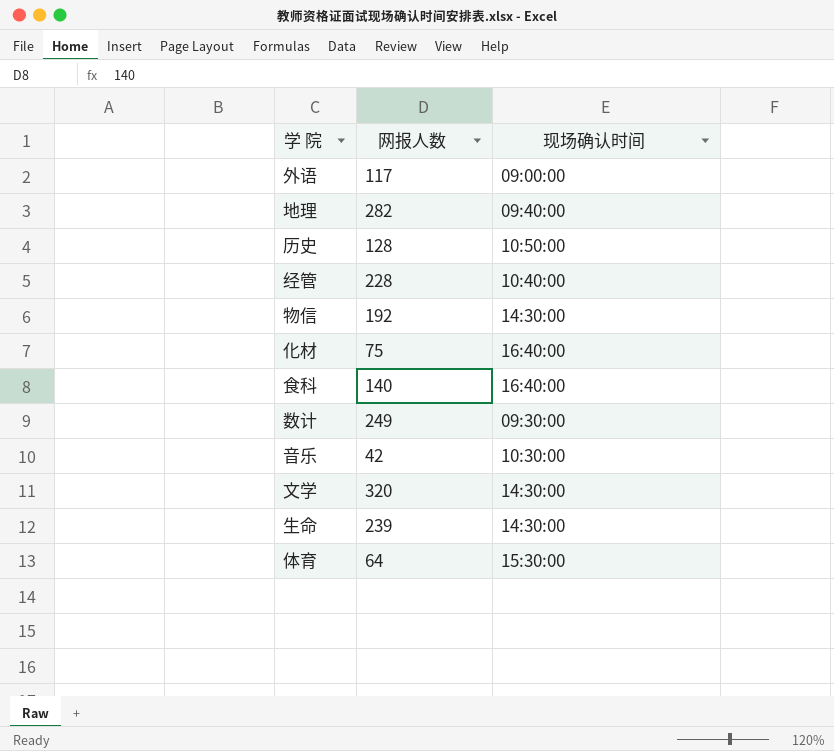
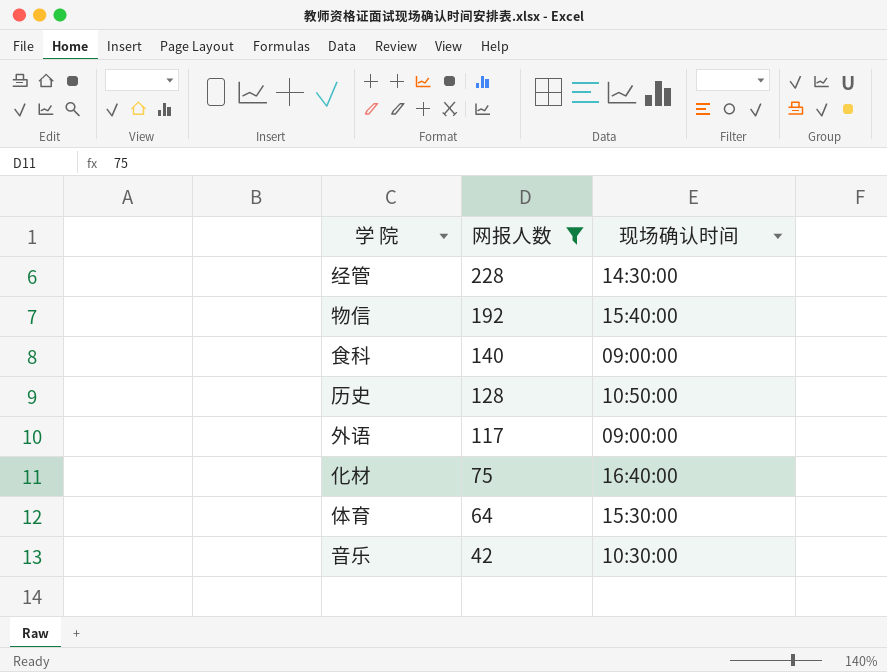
filter: none -> 网报人数 <= 228
row order: none -> 网报人数 descending
经管 | 现场确认时间: 10:40:00 -> 14:30:00
物信 | 现场确认时间: 14:30:00 -> 15:40:00
食科 | 现场确认时间: 16:40:00 -> 09:00:00

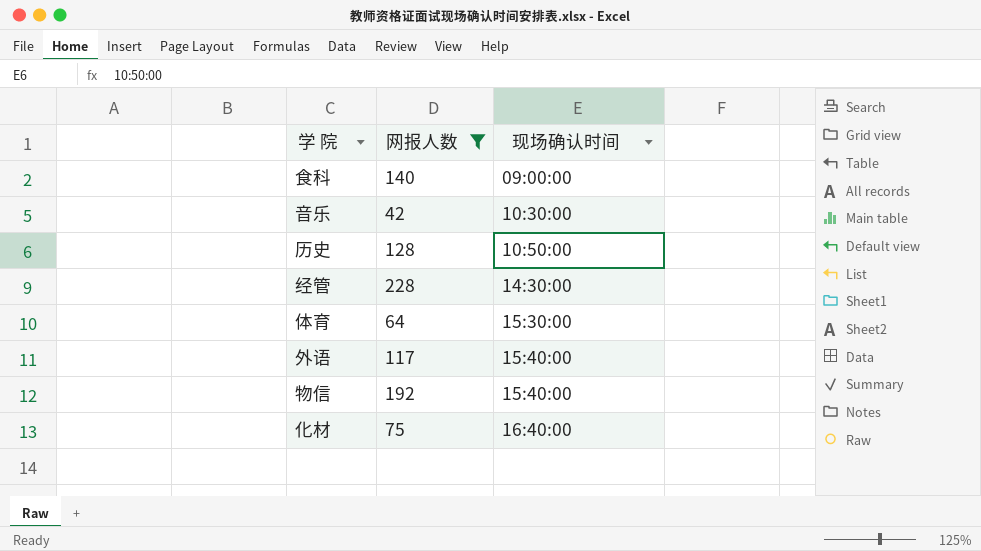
row order: 网报人数 descending -> 现场确认时间 ascending
外语 | 现场确认时间: 09:00:00 -> 15:40:00

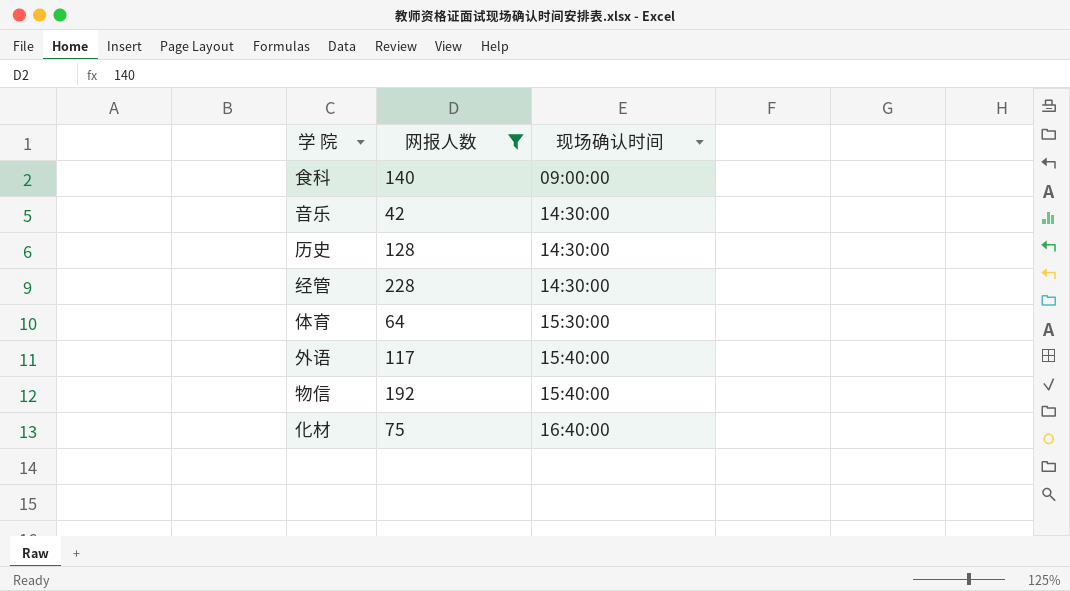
音乐 | 现场确认时间: 10:30:00 -> 14:30:00
历史 | 现场确认时间: 10:50:00 -> 14:30:00

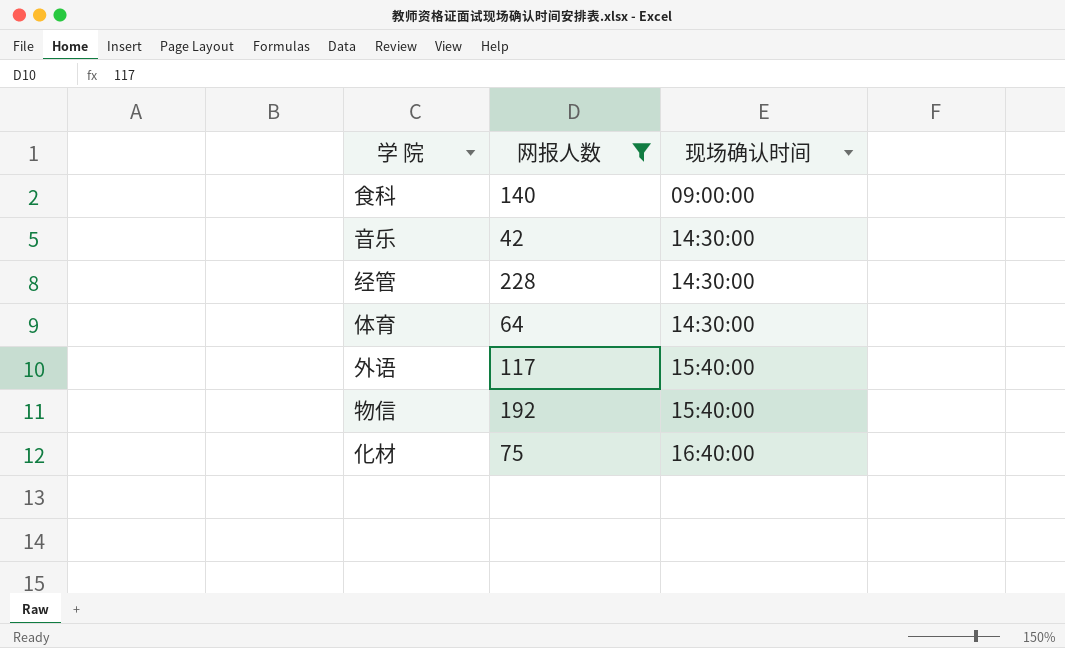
row 历史: 128 | 14:30:00 -> none
体育 | 现场确认时间: 15:30:00 -> 14:30:00

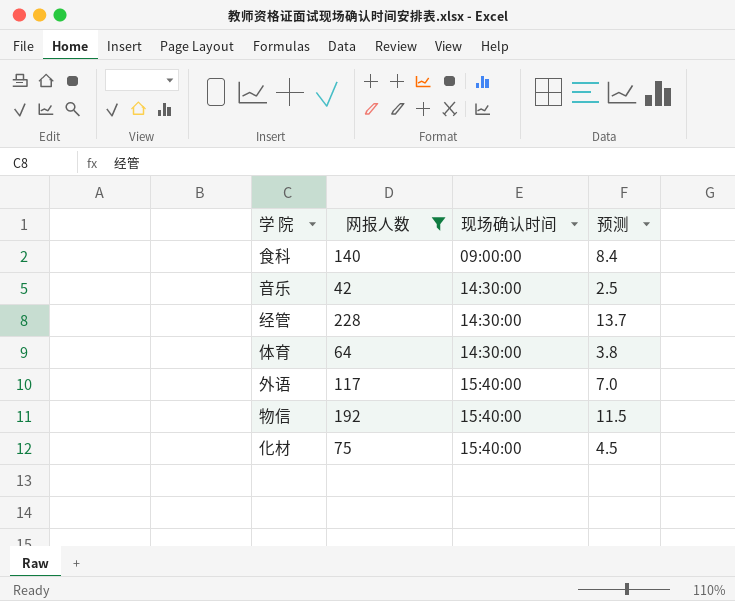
column 预测 | formula: none -> [网报人数] * 0.06
化材 | 现场确认时间: 16:40:00 -> 15:40:00

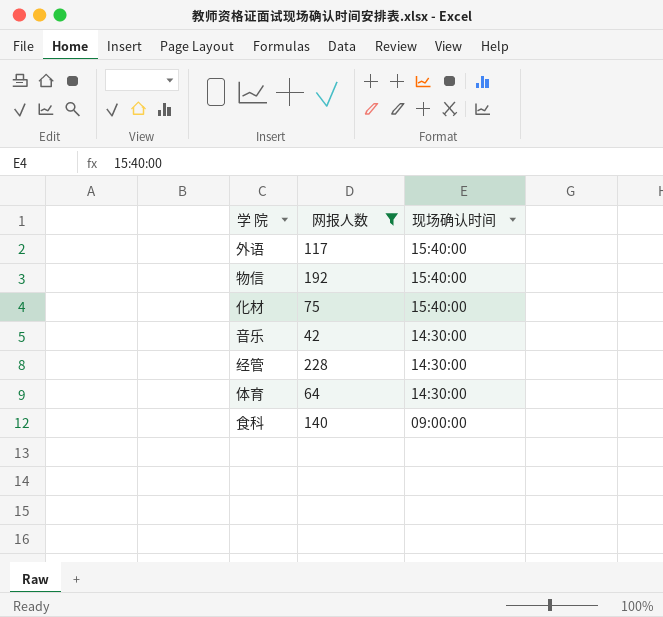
row order: 现场确认时间 ascending -> 现场确认时间 descending
column 预测 | formula: [网报人数] * 0.06 -> none

